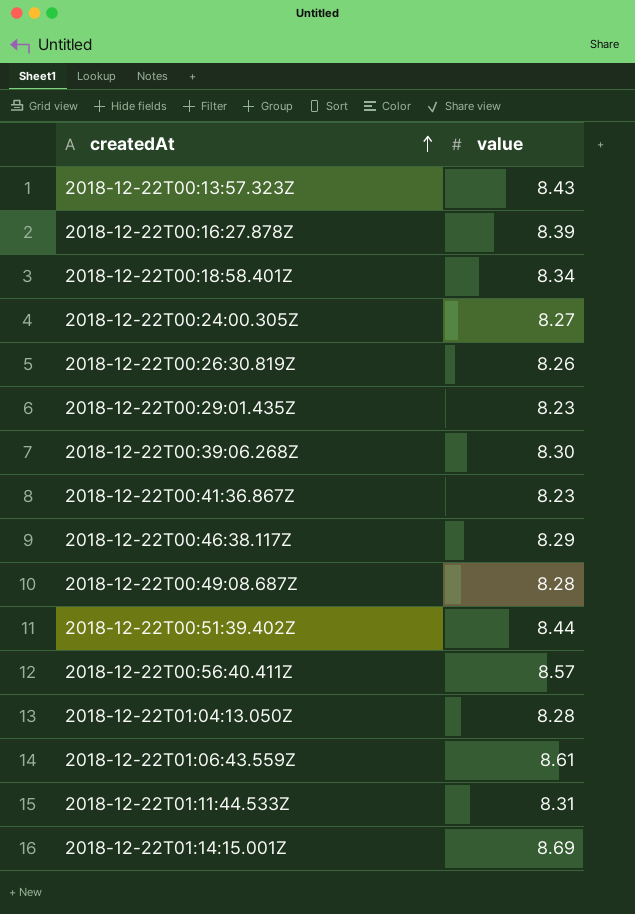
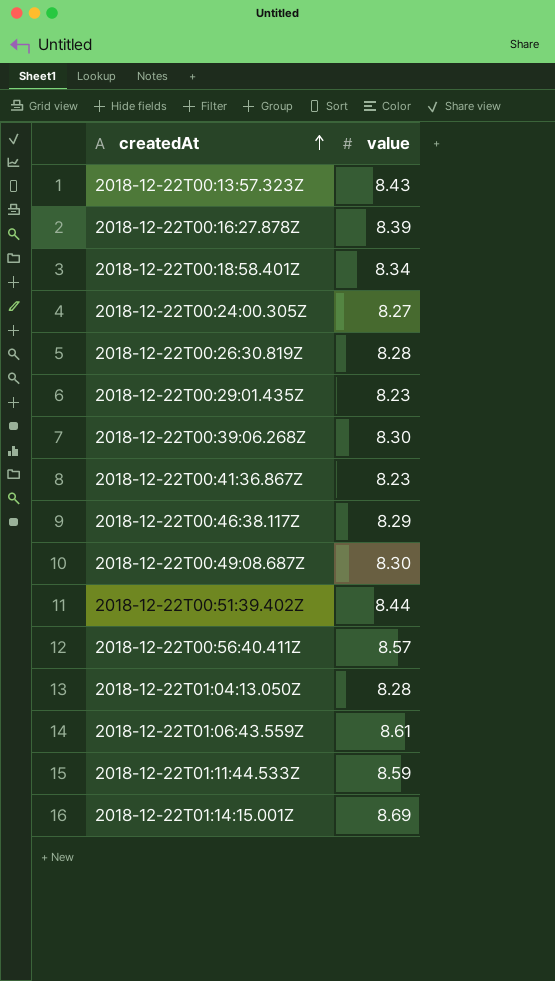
2018-12-22T00:26:30.819Z | value: 8.26 -> 8.28
2018-12-22T00:49:08.687Z | value: 8.28 -> 8.30
2018-12-22T01:11:44.533Z | value: 8.31 -> 8.59

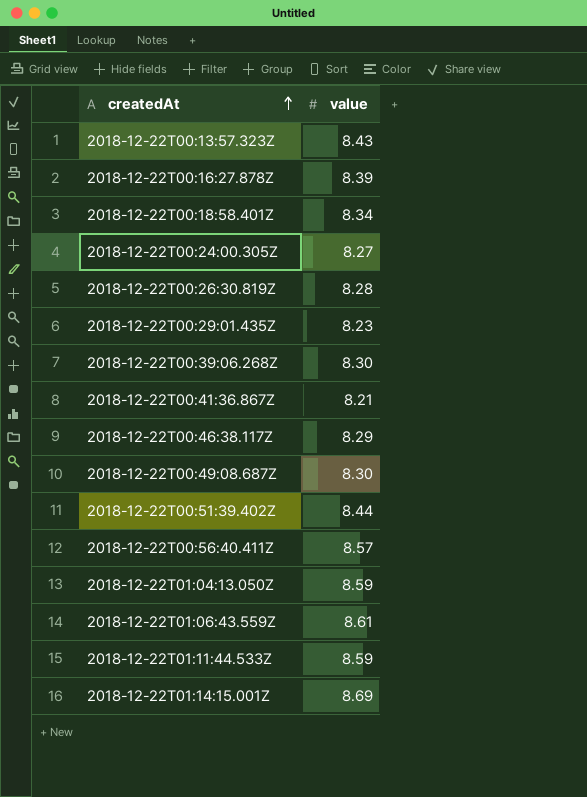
2018-12-22T00:41:36.867Z | value: 8.23 -> 8.21
2018-12-22T01:04:13.050Z | value: 8.28 -> 8.59

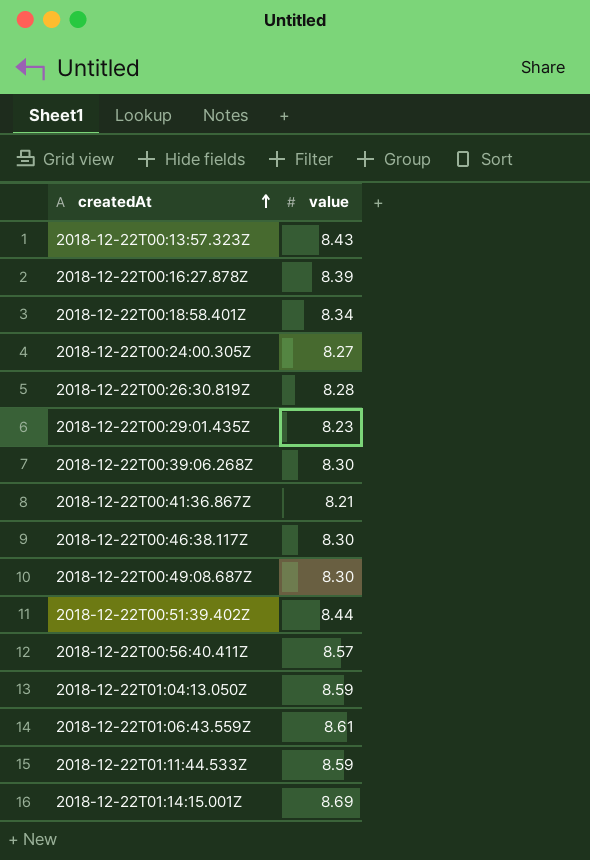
2018-12-22T00:46:38.117Z | value: 8.29 -> 8.30

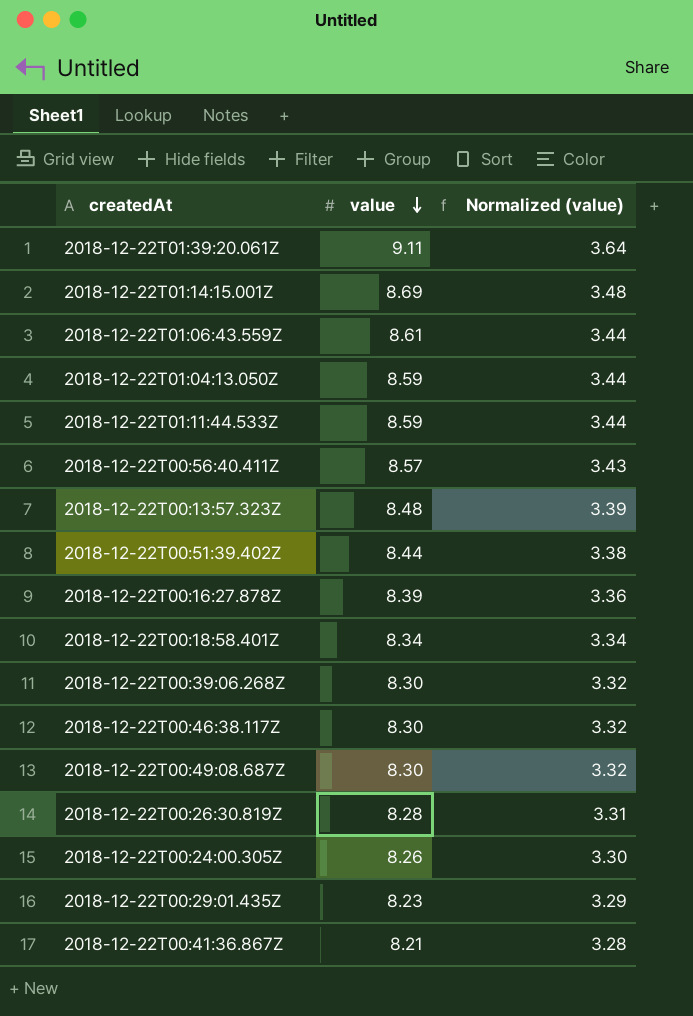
row order: createdAt ascending -> value descending
column Normalized (value) | formula: none -> [value] * 0.4
row 2018-12-22T01:39:20.061Z: none -> 9.11 | 3.64
2018-12-22T00:13:57.323Z | value: 8.43 -> 8.48
2018-12-22T00:24:00.305Z | value: 8.27 -> 8.26

